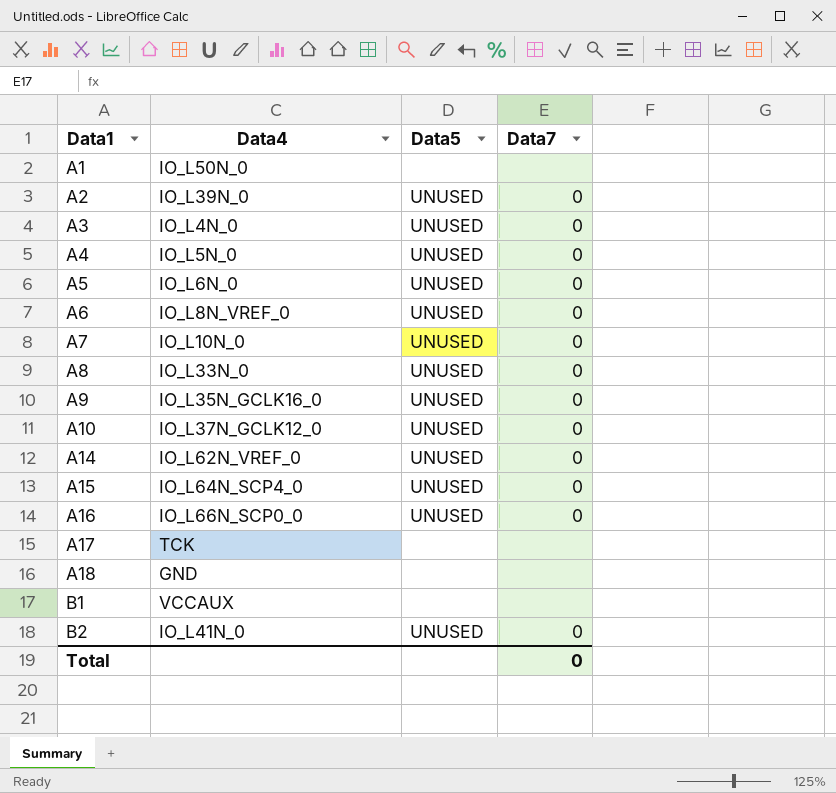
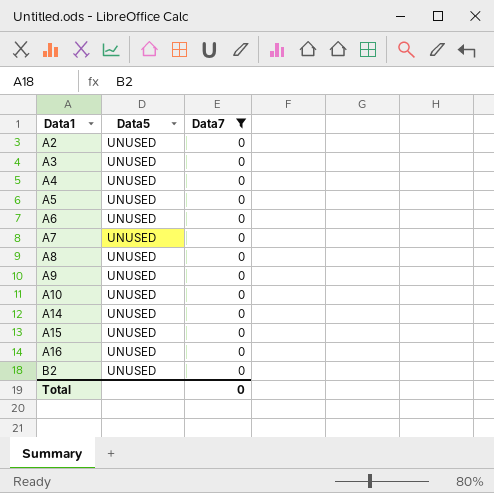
filter: none -> Data7 = 0
column Data4 | position: 2 -> none

